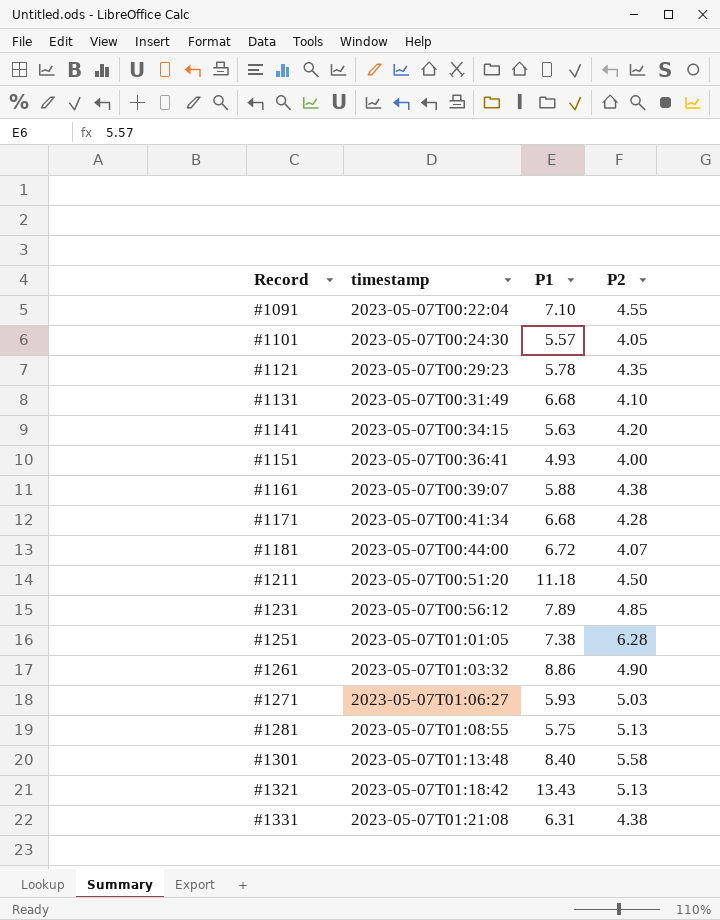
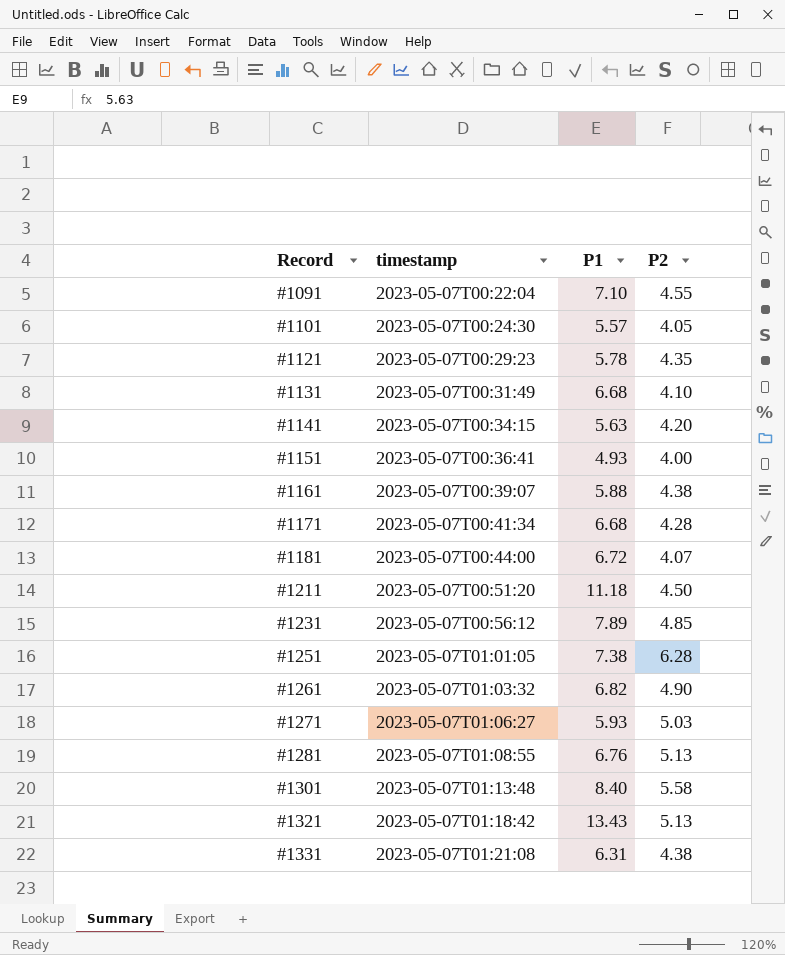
#1261 | P1: 8.86 -> 6.82
#1281 | P1: 5.75 -> 6.76

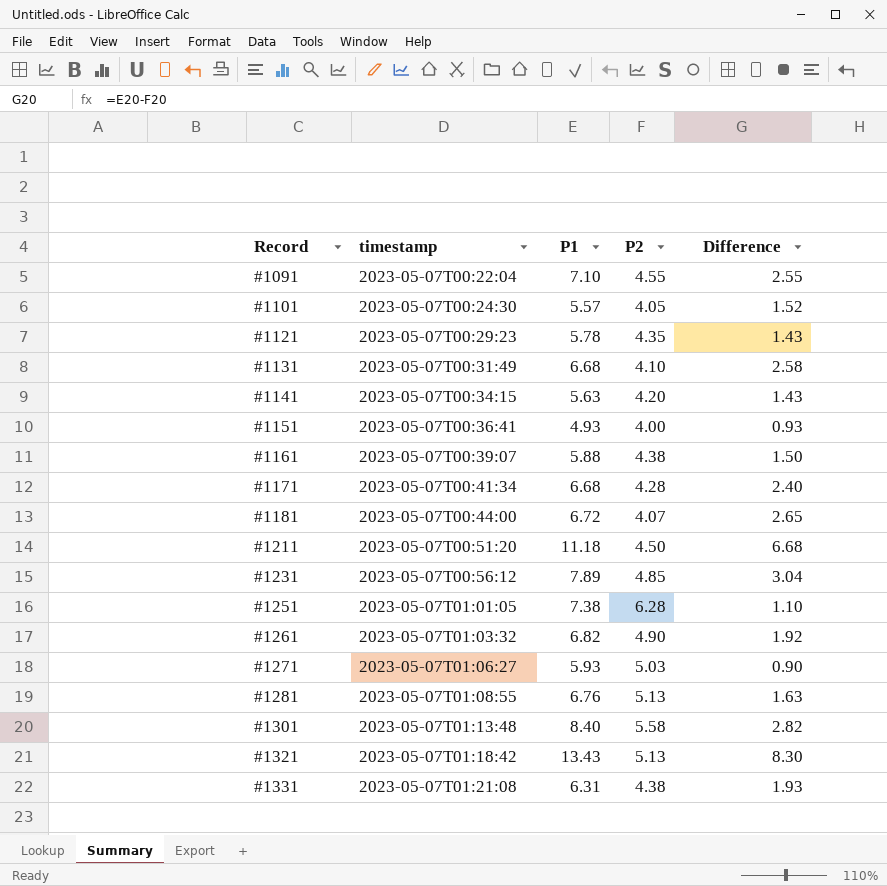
column Difference | formula: none -> [P1] - [P2]

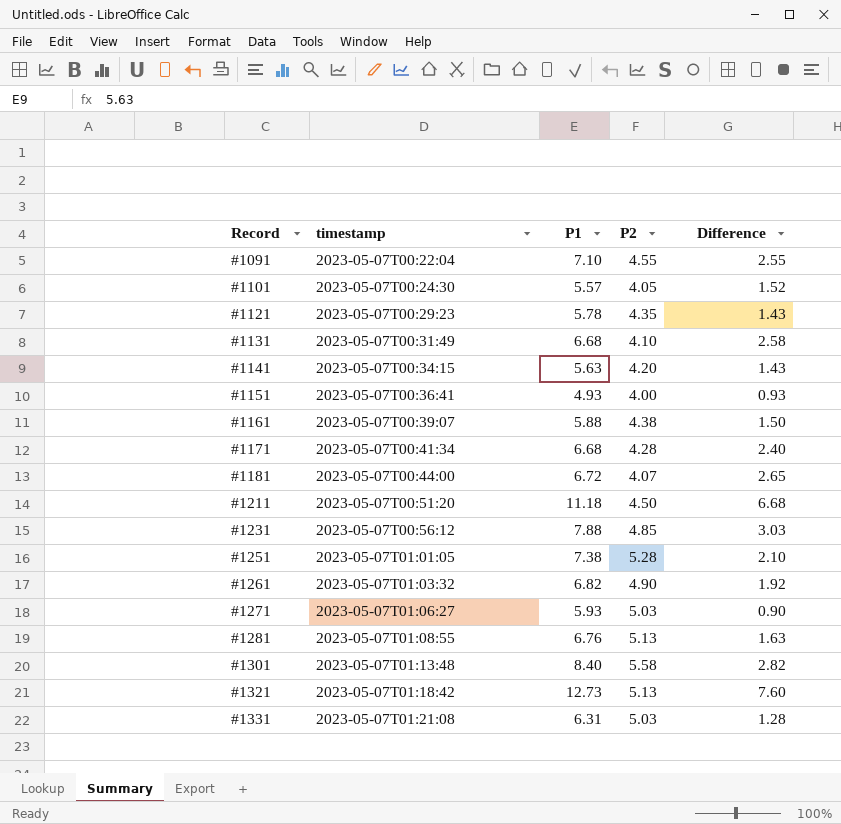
#1231 | P1: 7.89 -> 7.88
#1231 | Difference: 3.04 -> 3.03
#1251 | P2: 6.28 -> 5.28
#1251 | Difference: 1.10 -> 2.10
#1321 | P1: 13.43 -> 12.73
#1321 | Difference: 8.30 -> 7.60
#1331 | P2: 4.38 -> 5.03
#1331 | Difference: 1.93 -> 1.28

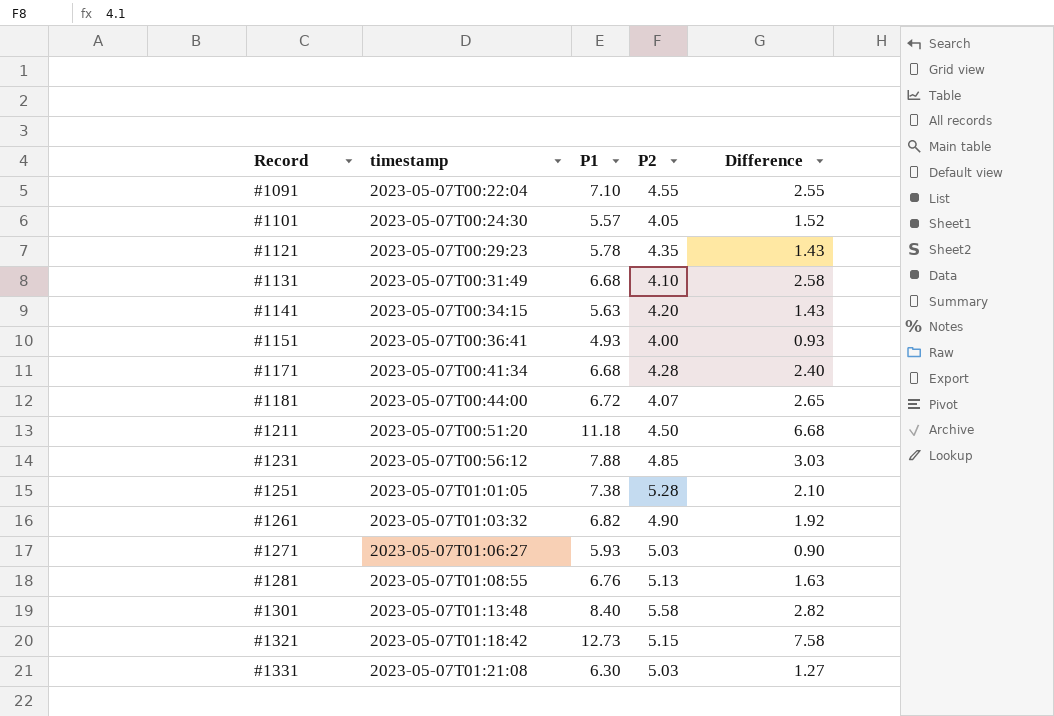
row #1161: 2023-05-07T00:39:07 | 5.88 | 4.38 | 1.50 -> none
#1321 | P2: 5.13 -> 5.15
#1321 | Difference: 7.60 -> 7.58
#1331 | P1: 6.31 -> 6.30
#1331 | Difference: 1.28 -> 1.27

